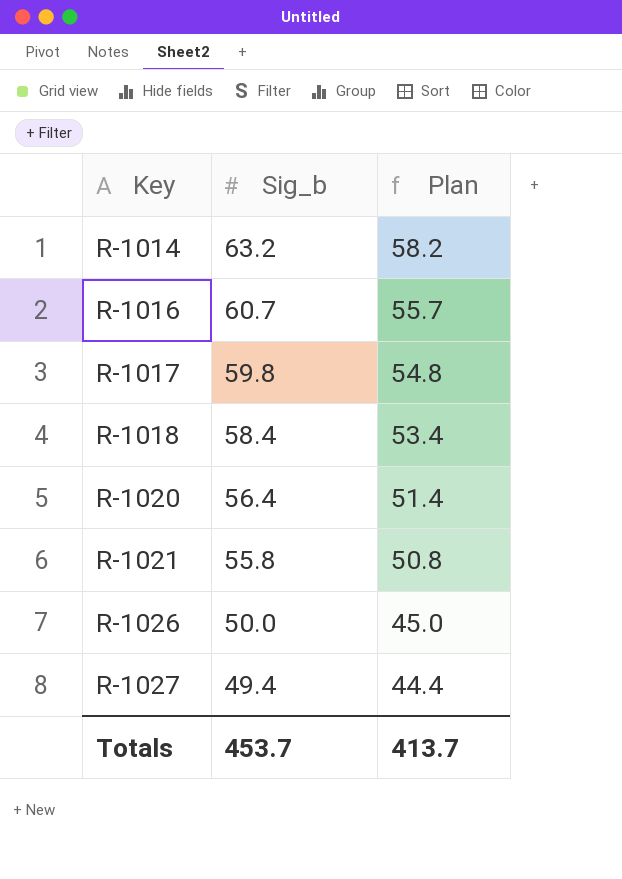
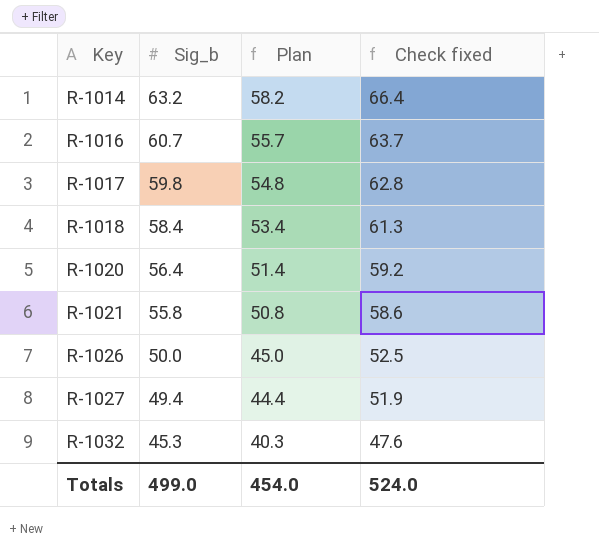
column Check fixed | formula: none -> [Sig_b] * 1.05
row R-1032: none -> 45.3 | 40.3 | 47.6
Totals | Sig_b: 453.7 -> 499.0
Totals | Plan: 413.7 -> 454.0

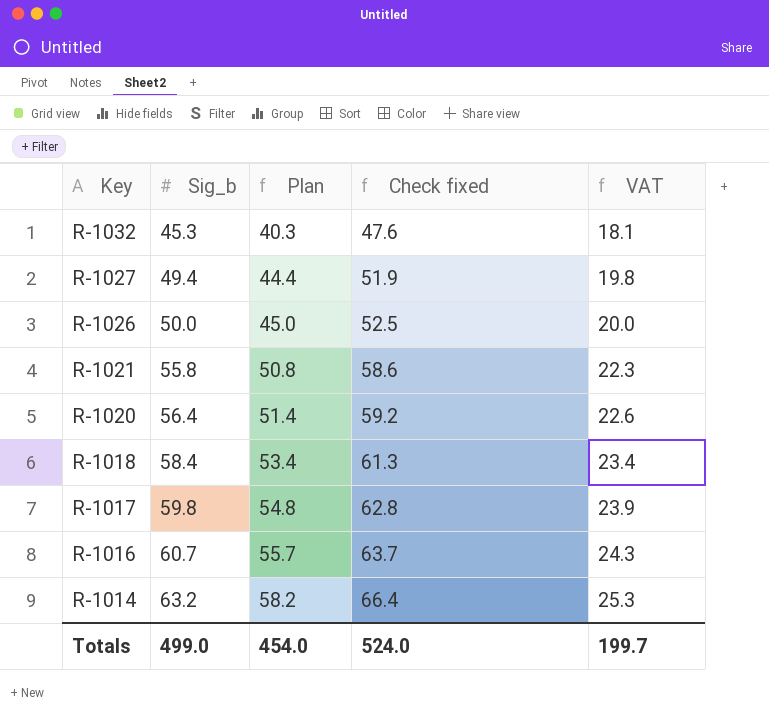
row order: Key ascending -> Key descending
column VAT | formula: none -> [Sig_b] * 0.4

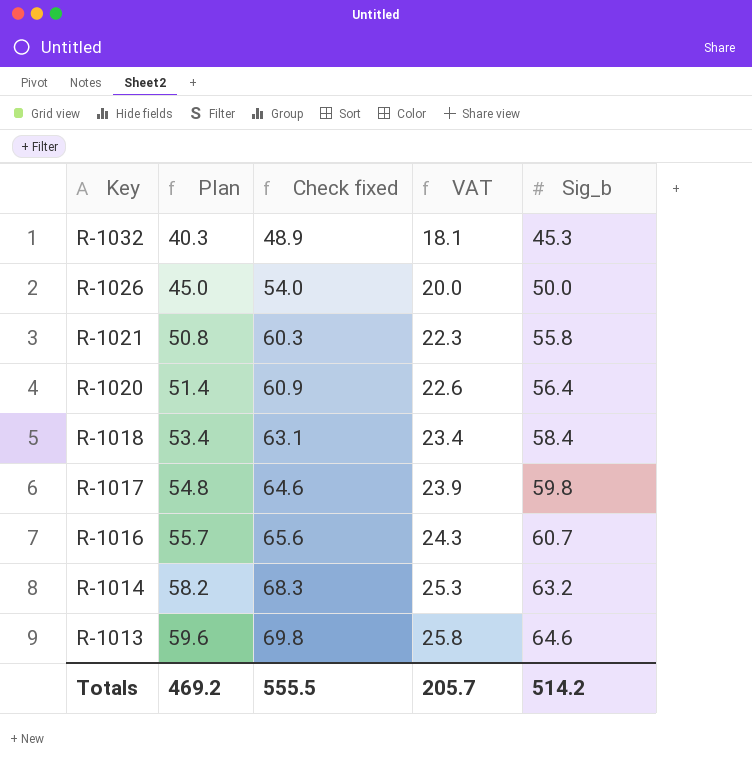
column Check fixed | formula: [Sig_b] * 1.05 -> [Sig_b] * 1.08
column Sig_b | position: 2 -> 5
row R-1027: 49.4 | 44.4 | 51.9 | 19.8 -> none
row R-1013: none -> 59.6 | 69.8 | 25.8 | 64.6
Totals | Plan: 454.0 -> 469.2
Totals | Check fixed: 524.0 -> 555.5
Totals | VAT: 199.7 -> 205.7
Totals | Sig_b: 499.0 -> 514.2

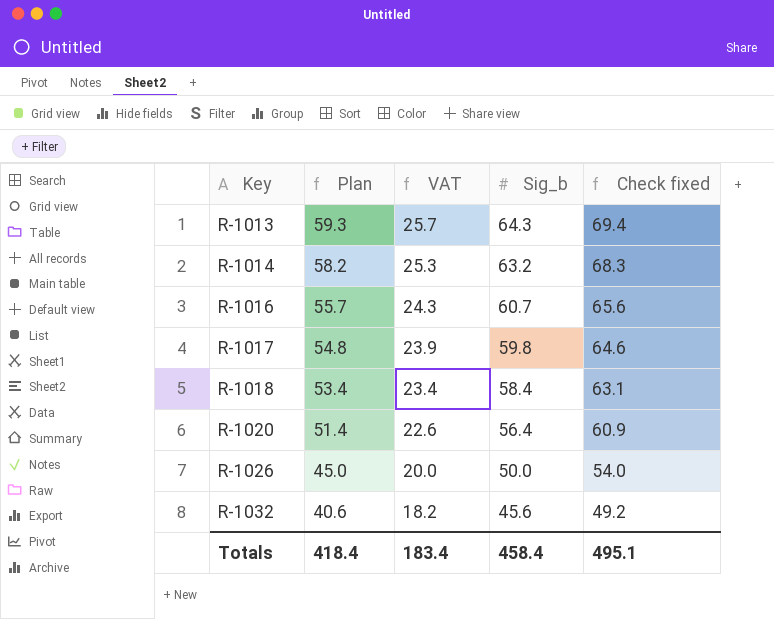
row order: Key descending -> Key ascending
column Check fixed | position: 3 -> 5
row R-1021: 50.8 | 60.3 | 22.3 | 55.8 -> none
R-1013 | Plan: 59.6 -> 59.3
R-1013 | VAT: 25.8 -> 25.7
R-1013 | Sig_b: 64.6 -> 64.3
R-1013 | Check fixed: 69.8 -> 69.4
R-1032 | Plan: 40.3 -> 40.6
R-1032 | VAT: 18.1 -> 18.2
R-1032 | Sig_b: 45.3 -> 45.6
R-1032 | Check fixed: 48.9 -> 49.2
Totals | Plan: 469.2 -> 418.4
Totals | VAT: 205.7 -> 183.4
Totals | Sig_b: 514.2 -> 458.4
Totals | Check fixed: 555.5 -> 495.1

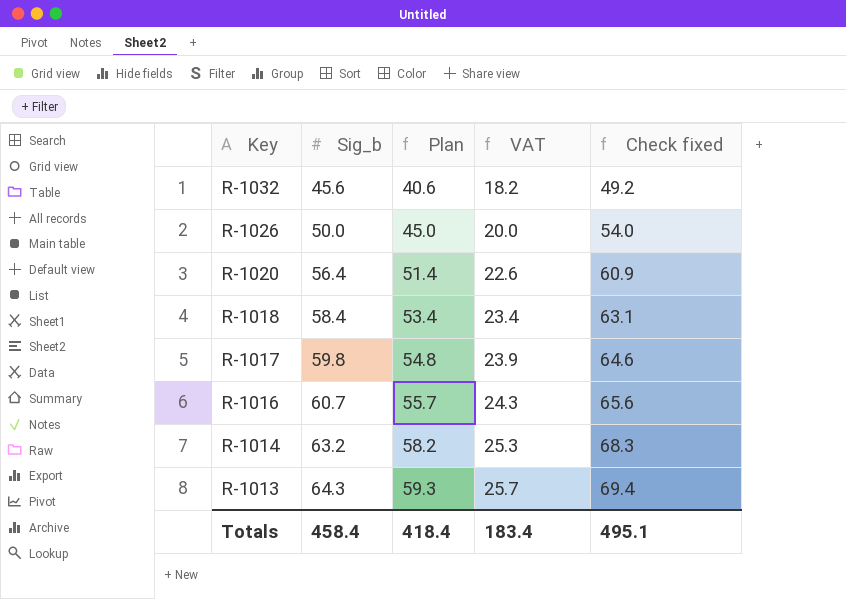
row order: Key ascending -> Key descending
column Sig_b | position: 4 -> 2

